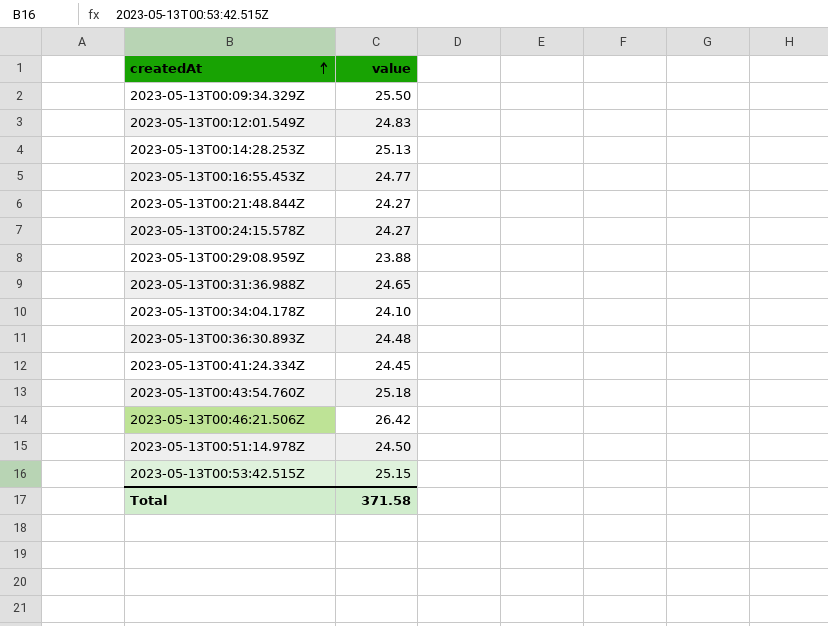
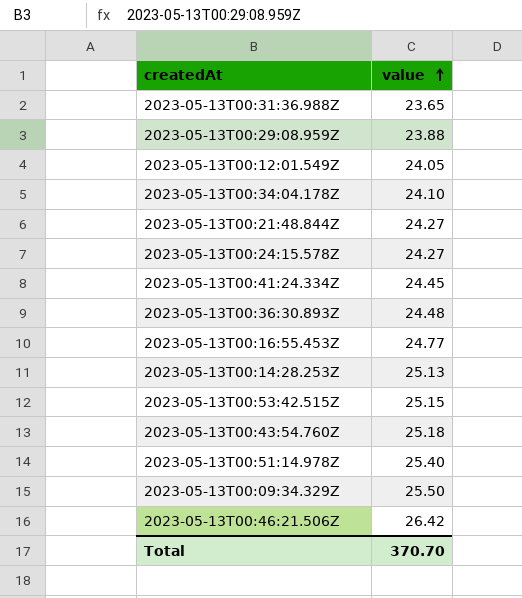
row order: createdAt ascending -> value ascending
2023-05-13T00:31:36.988Z | value: 24.65 -> 23.65
2023-05-13T00:12:01.549Z | value: 24.83 -> 24.05
2023-05-13T00:51:14.978Z | value: 24.50 -> 25.40
Total | value: 371.58 -> 370.70

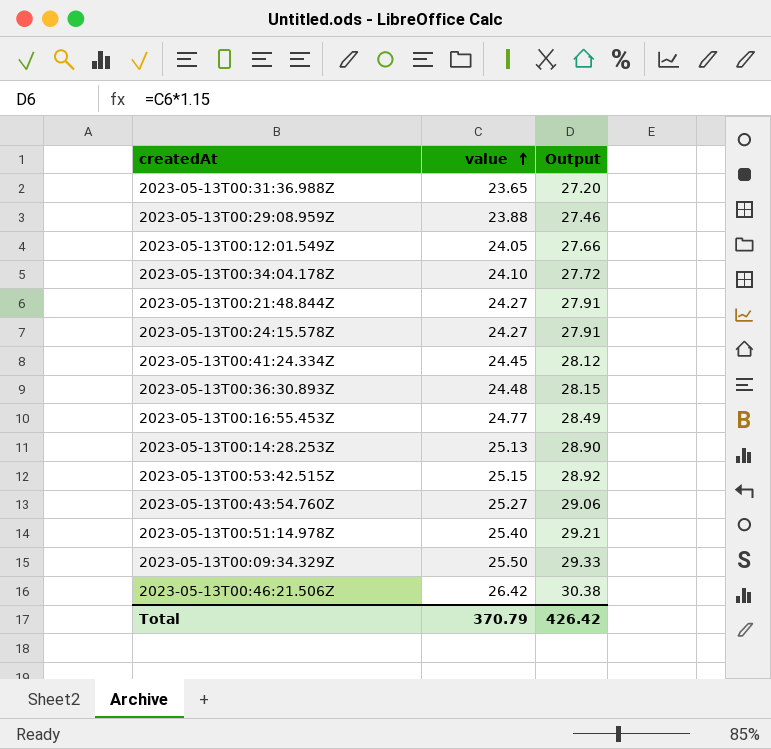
column Output | formula: none -> [value] * 1.15
2023-05-13T00:43:54.760Z | value: 25.18 -> 25.27
Total | value: 370.70 -> 370.79

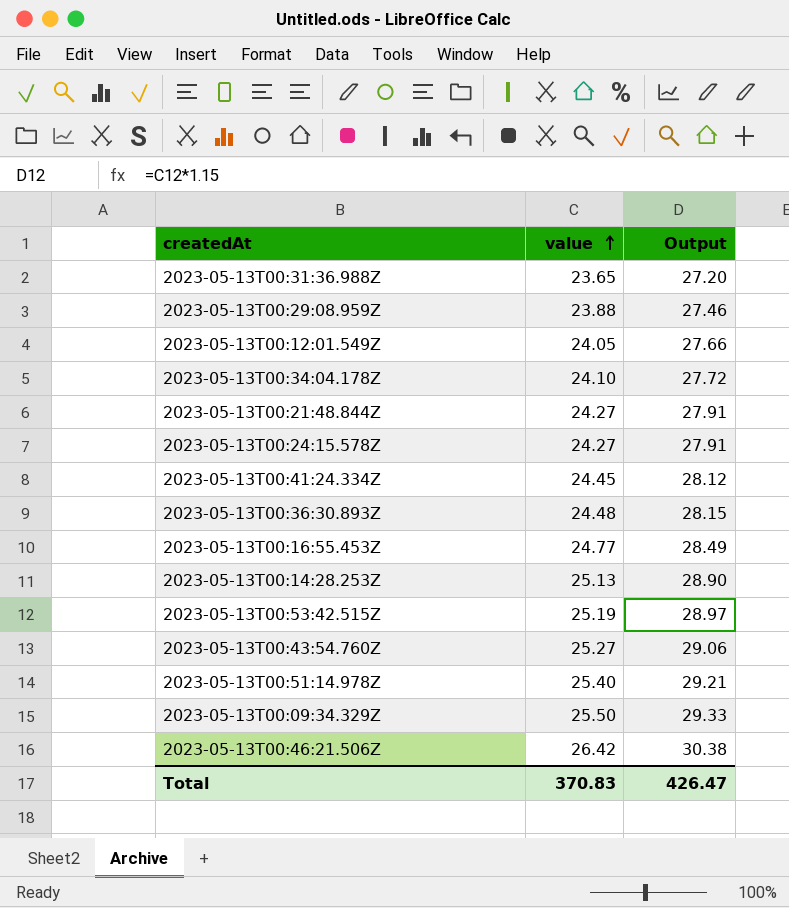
2023-05-13T00:53:42.515Z | value: 25.15 -> 25.19
2023-05-13T00:53:42.515Z | Output: 28.92 -> 28.97
Total | value: 370.79 -> 370.83
Total | Output: 426.42 -> 426.47

